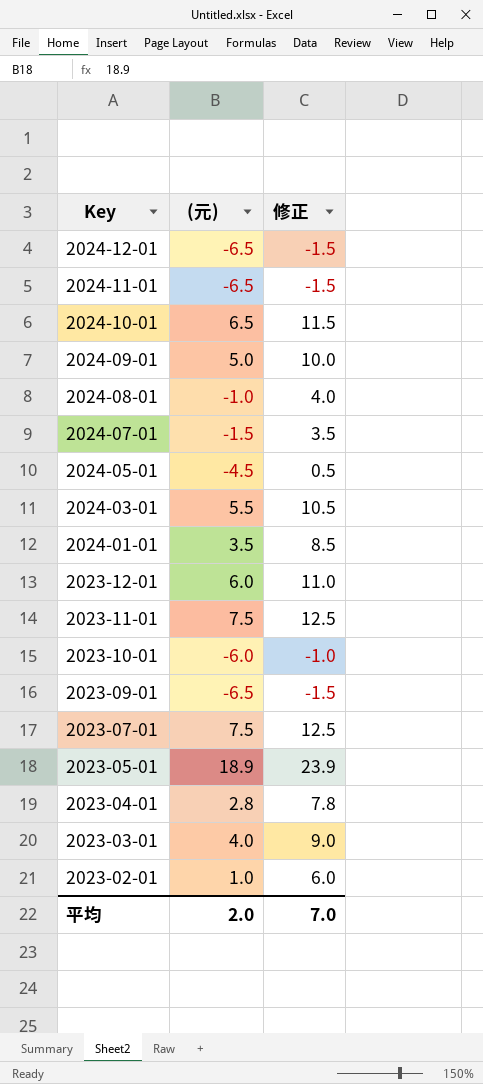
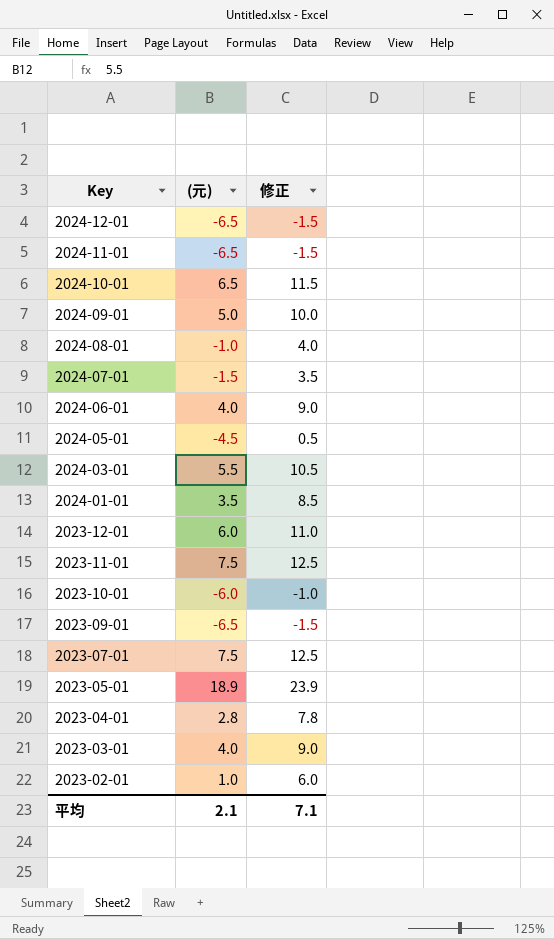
row 2024-06-01: none -> 4.0 | 9.0
平均 | (元): 2.0 -> 2.1
平均 | 修正: 7.0 -> 7.1

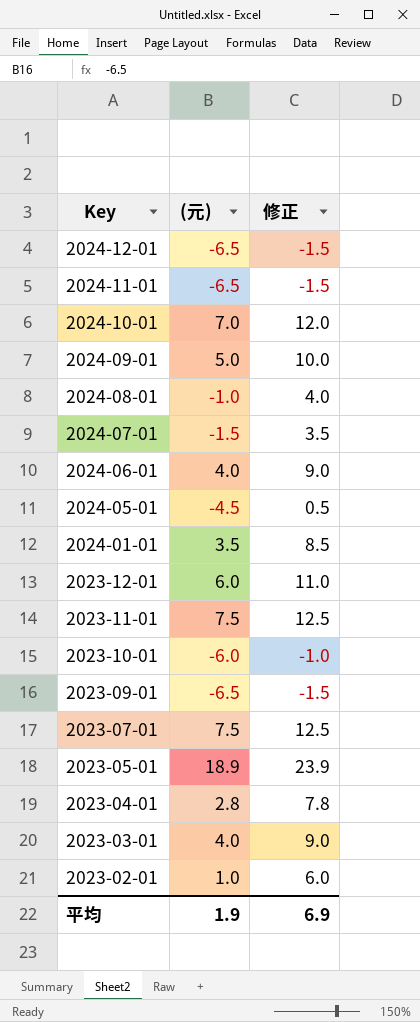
row 2024-03-01: 5.5 | 10.5 -> none
2024-10-01 | (元): 6.5 -> 7.0
2024-10-01 | 修正: 11.5 -> 12.0
平均 | (元): 2.1 -> 1.9
平均 | 修正: 7.1 -> 6.9

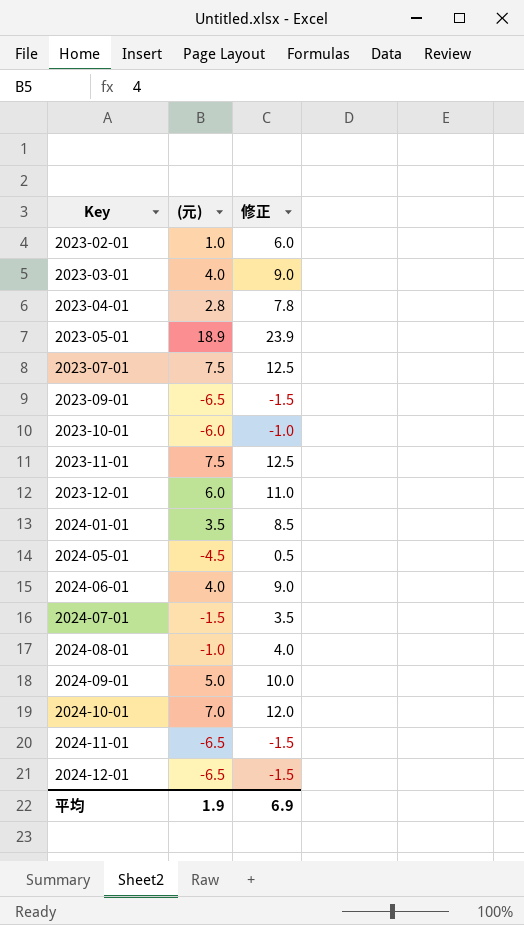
row order: Key descending -> Key ascending

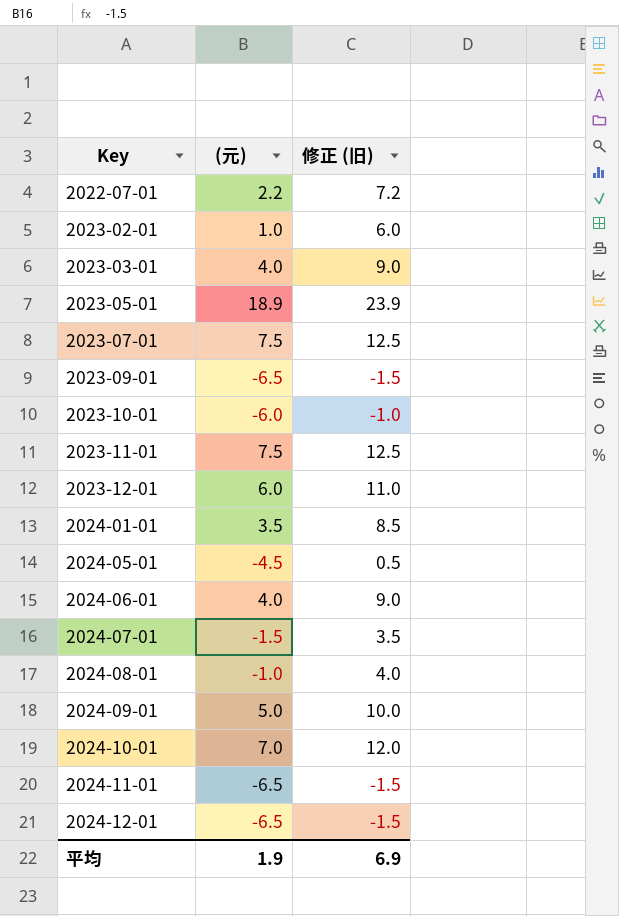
column name: 修正 -> 修正 (旧)
row 2023-04-01: 2.8 | 7.8 -> none
row 2022-07-01: none -> 2.2 | 7.2

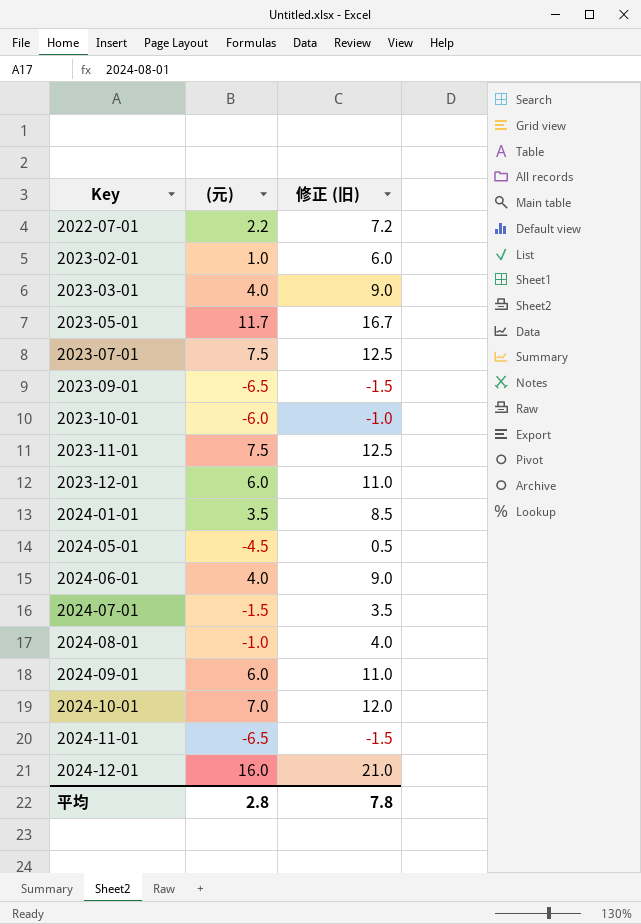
2023-05-01 | (元): 18.9 -> 11.7
2023-05-01 | 修正 (旧): 23.9 -> 16.7
2024-09-01 | (元): 5.0 -> 6.0
2024-09-01 | 修正 (旧): 10.0 -> 11.0
2024-12-01 | (元): -6.5 -> 16.0
2024-12-01 | 修正 (旧): -1.5 -> 21.0
平均 | (元): 1.9 -> 2.8
平均 | 修正 (旧): 6.9 -> 7.8

